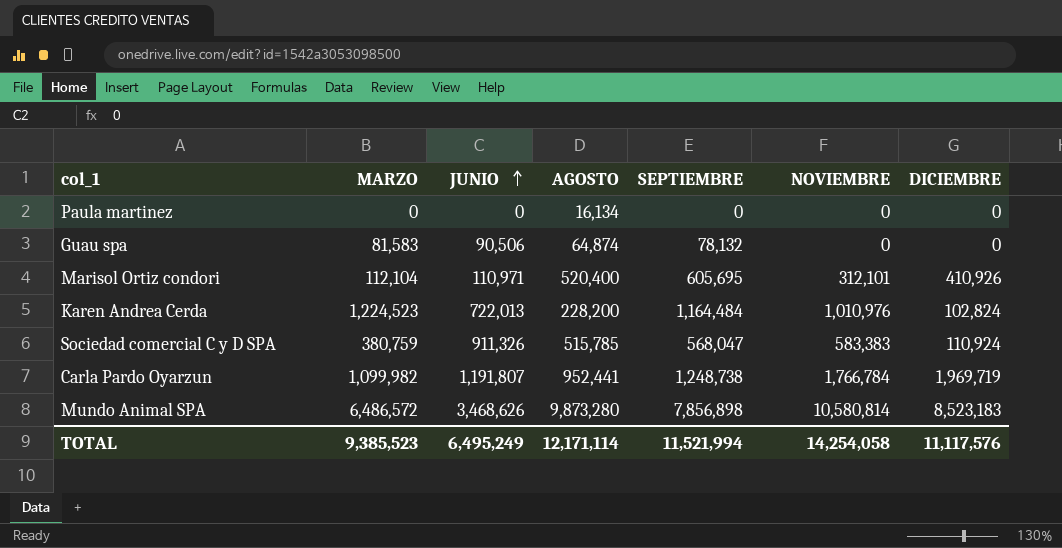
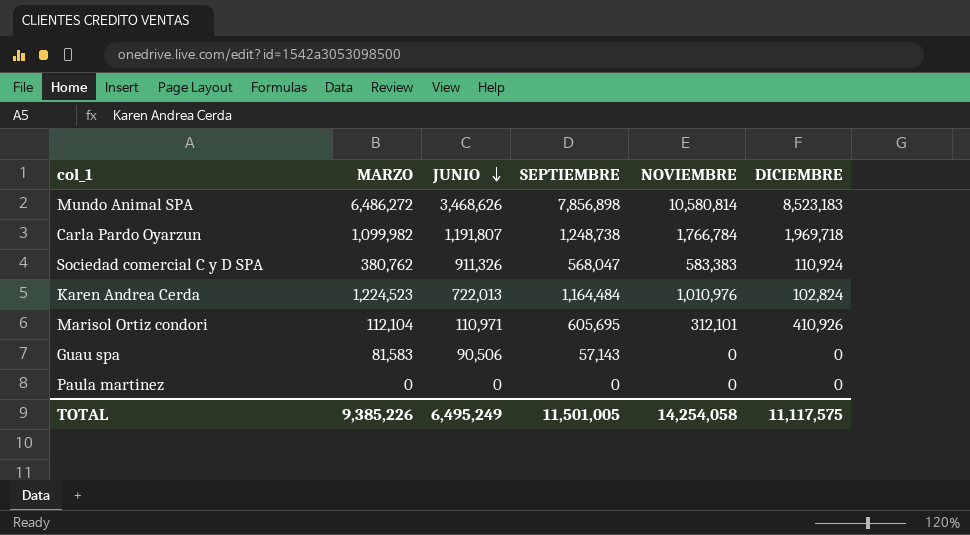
row order: JUNIO ascending -> JUNIO descending
column AGOSTO | position: 4 -> none
Mundo Animal SPA | MARZO: 6,486,572 -> 6,486,272
Carla Pardo Oyarzun | DICIEMBRE: 1,969,719 -> 1,969,718
Sociedad comercial C y D SPA | MARZO: 380,759 -> 380,762
Guau spa | SEPTIEMBRE: 78,132 -> 57,143
TOTAL | MARZO: 9,385,523 -> 9,385,226
TOTAL | SEPTIEMBRE: 11,521,994 -> 11,501,005
TOTAL | DICIEMBRE: 11,117,576 -> 11,117,575

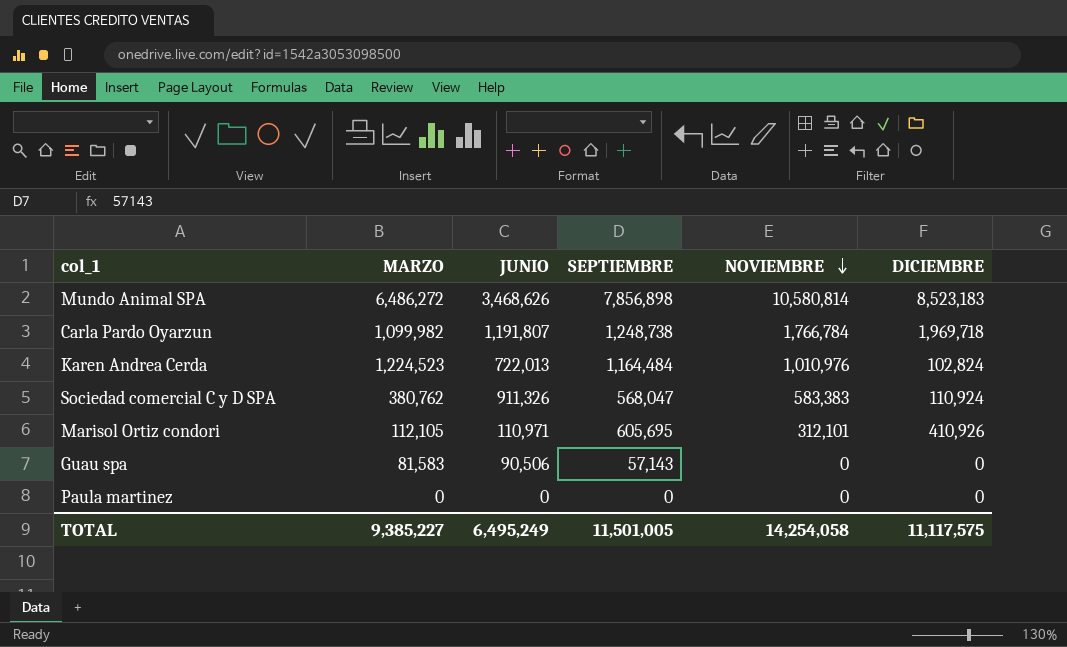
row order: JUNIO descending -> NOVIEMBRE descending
Marisol Ortiz condori | MARZO: 112,104 -> 112,105
TOTAL | MARZO: 9,385,226 -> 9,385,227

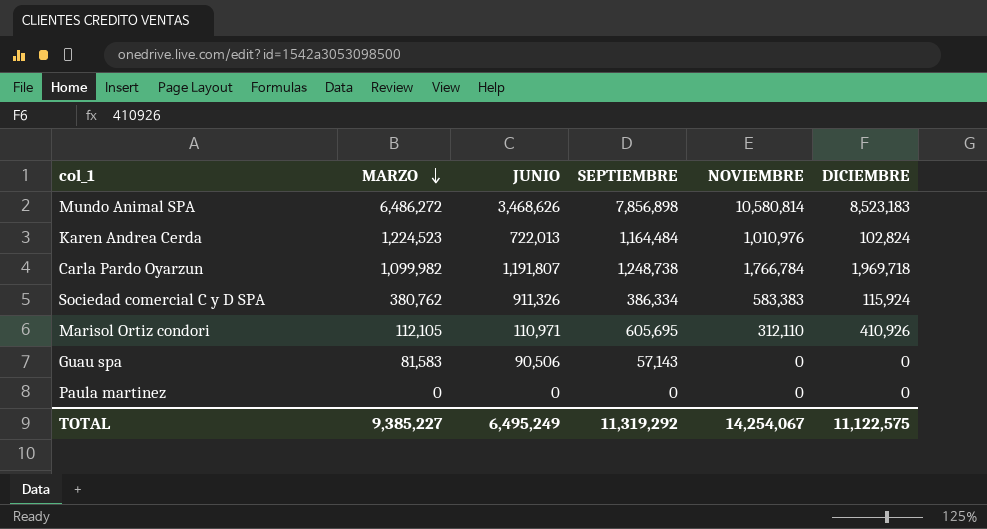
row order: NOVIEMBRE descending -> MARZO descending
Sociedad comercial C y D SPA | SEPTIEMBRE: 568,047 -> 386,334
Sociedad comercial C y D SPA | DICIEMBRE: 110,924 -> 115,924
Marisol Ortiz condori | NOVIEMBRE: 312,101 -> 312,110
TOTAL | SEPTIEMBRE: 11,501,005 -> 11,319,292
TOTAL | NOVIEMBRE: 14,254,058 -> 14,254,067
TOTAL | DICIEMBRE: 11,117,575 -> 11,122,575

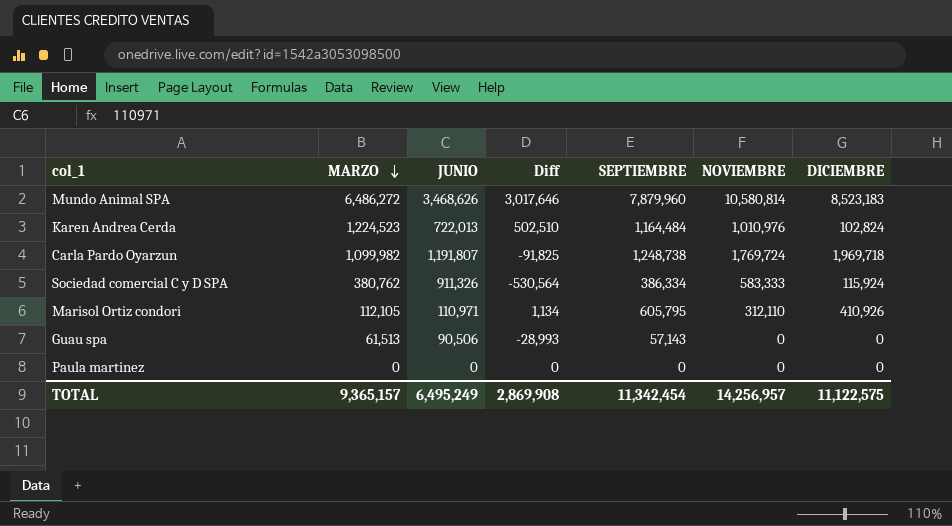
column Diff | formula: none -> [MARZO] - [JUNIO]
Mundo Animal SPA | SEPTIEMBRE: 7,856,898 -> 7,879,960
Carla Pardo Oyarzun | NOVIEMBRE: 1,766,784 -> 1,769,724
Sociedad comercial C y D SPA | NOVIEMBRE: 583,383 -> 583,333
Marisol Ortiz condori | SEPTIEMBRE: 605,695 -> 605,795
Guau spa | MARZO: 81,583 -> 61,513
TOTAL | MARZO: 9,385,227 -> 9,365,157
TOTAL | SEPTIEMBRE: 11,319,292 -> 11,342,454
TOTAL | NOVIEMBRE: 14,254,067 -> 14,256,957

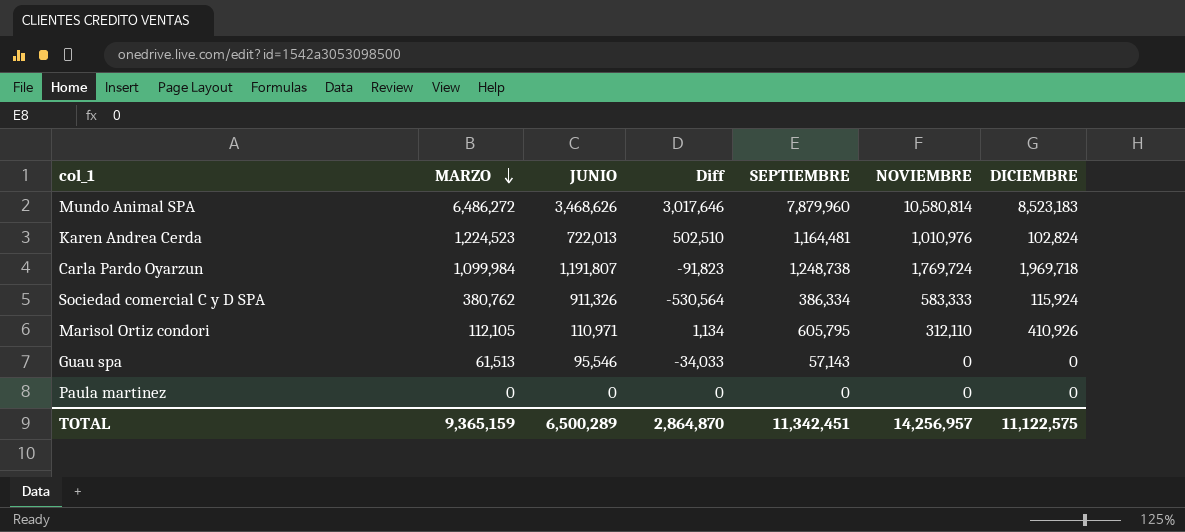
Karen Andrea Cerda | SEPTIEMBRE: 1,164,484 -> 1,164,481
Carla Pardo Oyarzun | MARZO: 1,099,982 -> 1,099,984
Carla Pardo Oyarzun | Diff: -91,825 -> -91,823
Guau spa | JUNIO: 90,506 -> 95,546
Guau spa | Diff: -28,993 -> -34,033
TOTAL | MARZO: 9,365,157 -> 9,365,159
TOTAL | JUNIO: 6,495,249 -> 6,500,289
TOTAL | Diff: 2,869,908 -> 2,864,870
TOTAL | SEPTIEMBRE: 11,342,454 -> 11,342,451

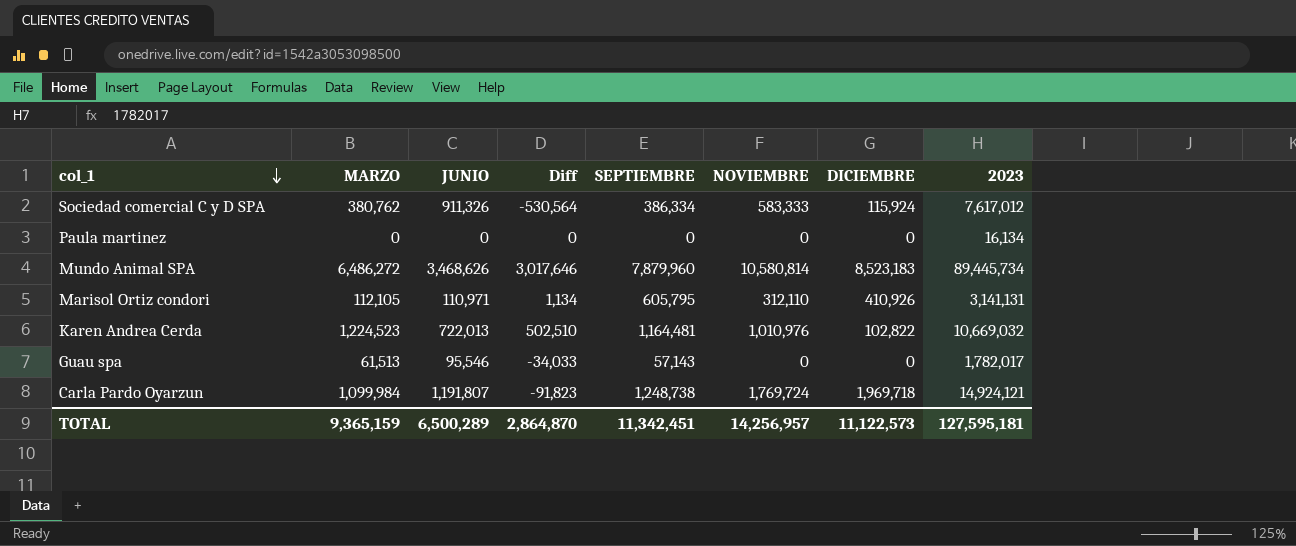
row order: MARZO descending -> col_1 descending
column 2023 | position: none -> 8
Karen Andrea Cerda | DICIEMBRE: 102,824 -> 102,822
TOTAL | DICIEMBRE: 11,122,575 -> 11,122,573

